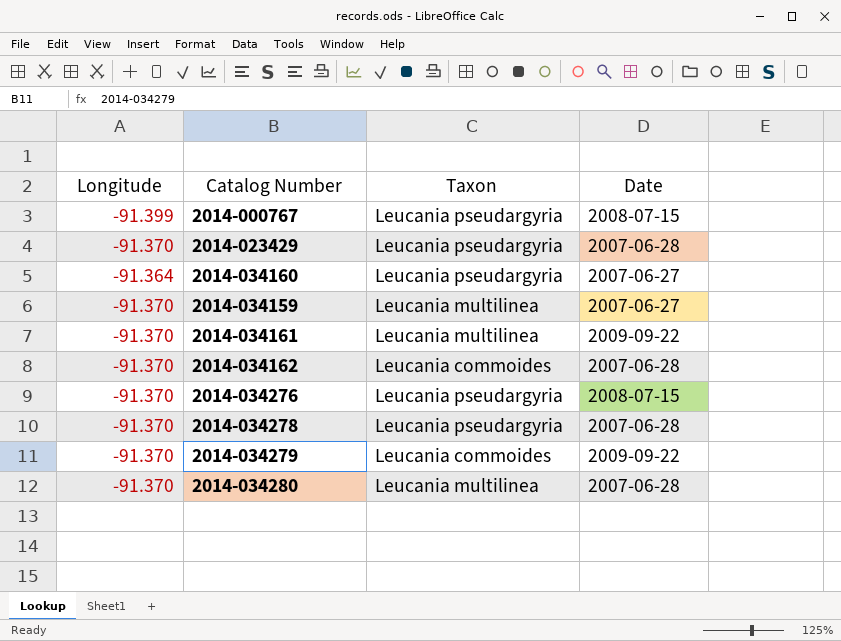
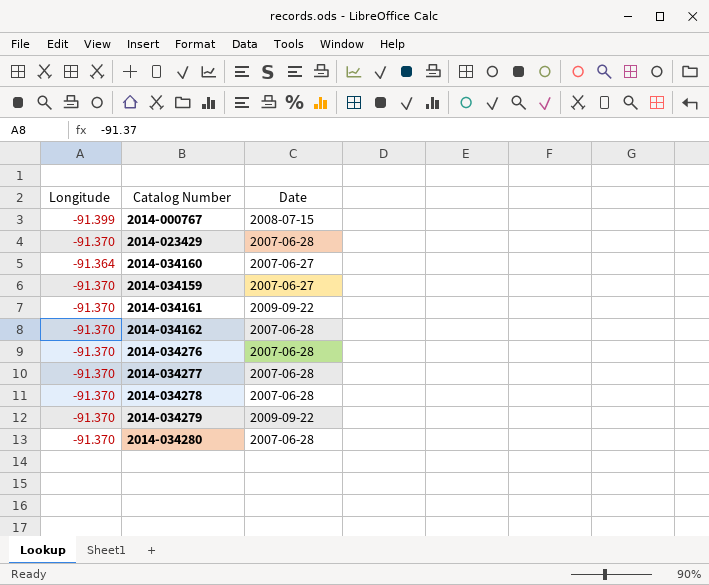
column Taxon | position: 3 -> none
2014-034276 | Date: 2008-07-15 -> 2007-06-28
row 2014-034277: none -> -91.370 | 2007-06-28

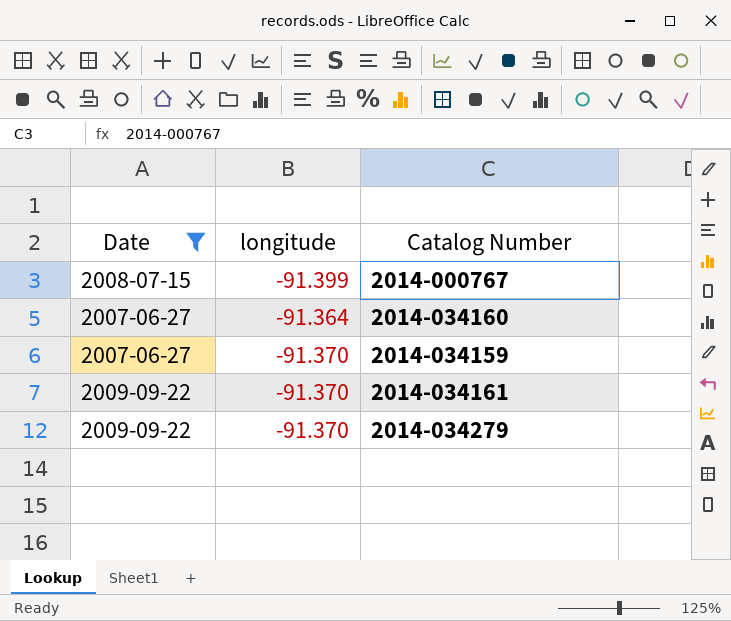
filter: none -> Date != 2007-06-28
column Date | position: 3 -> 1
column name: Longitude -> longitude

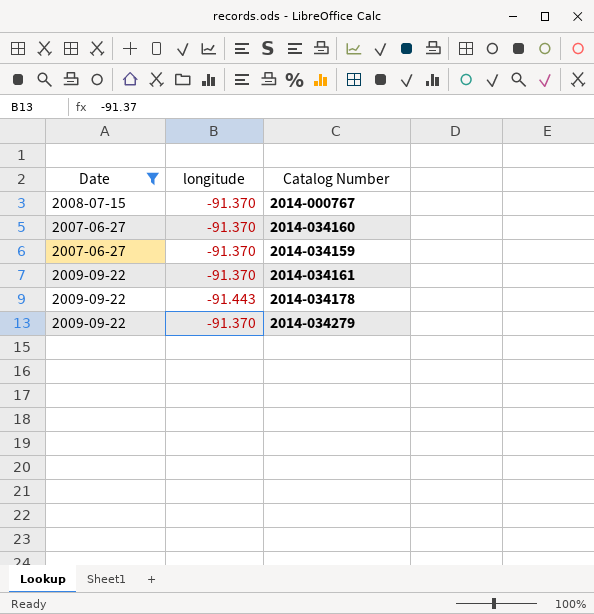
2014-000767 | longitude: -91.399 -> -91.370
2014-034160 | longitude: -91.364 -> -91.370
row 2014-034178: none -> 2009-09-22 | -91.443

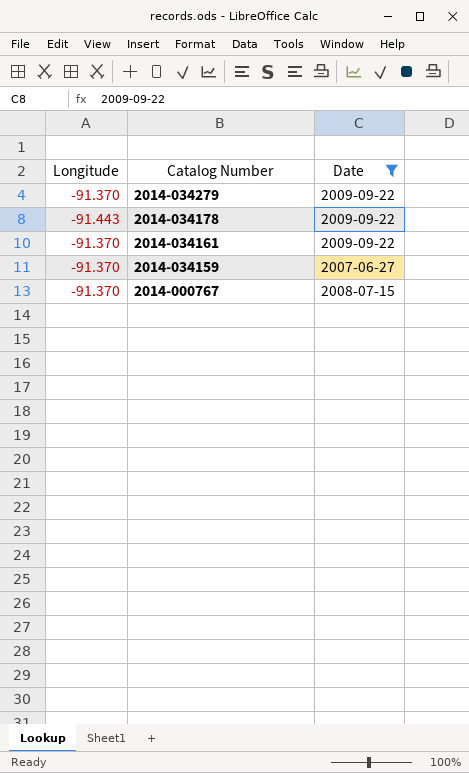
row order: none -> Catalog Number descending
column name: longitude -> Longitude
column Date | position: 1 -> 3
row 2014-034160: 2007-06-27 | -91.370 -> none

